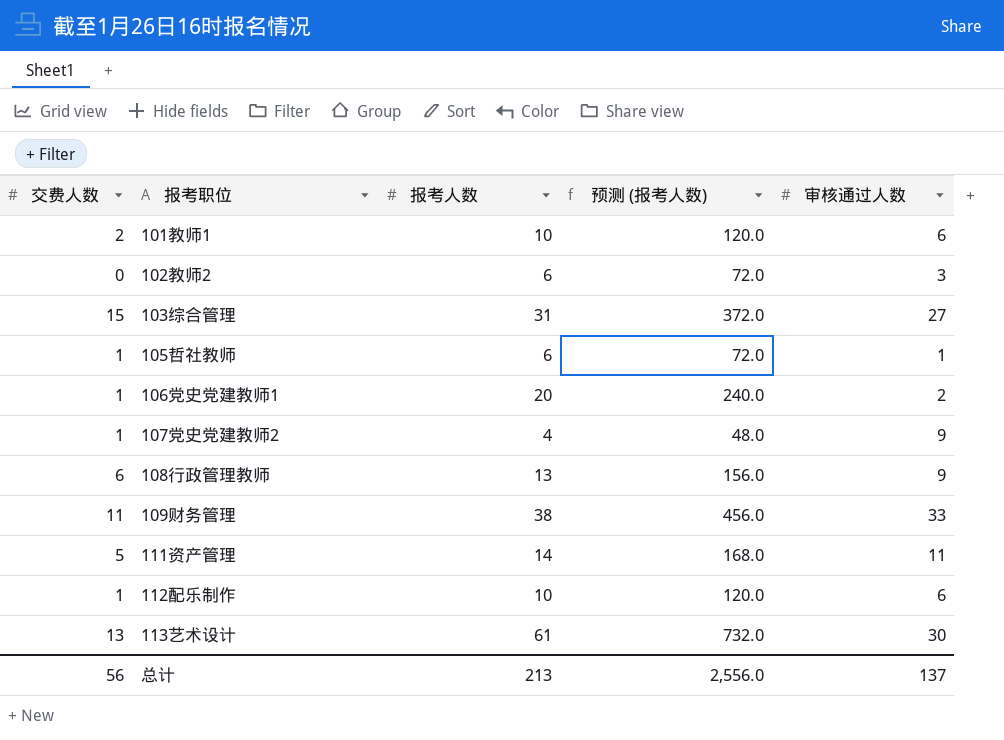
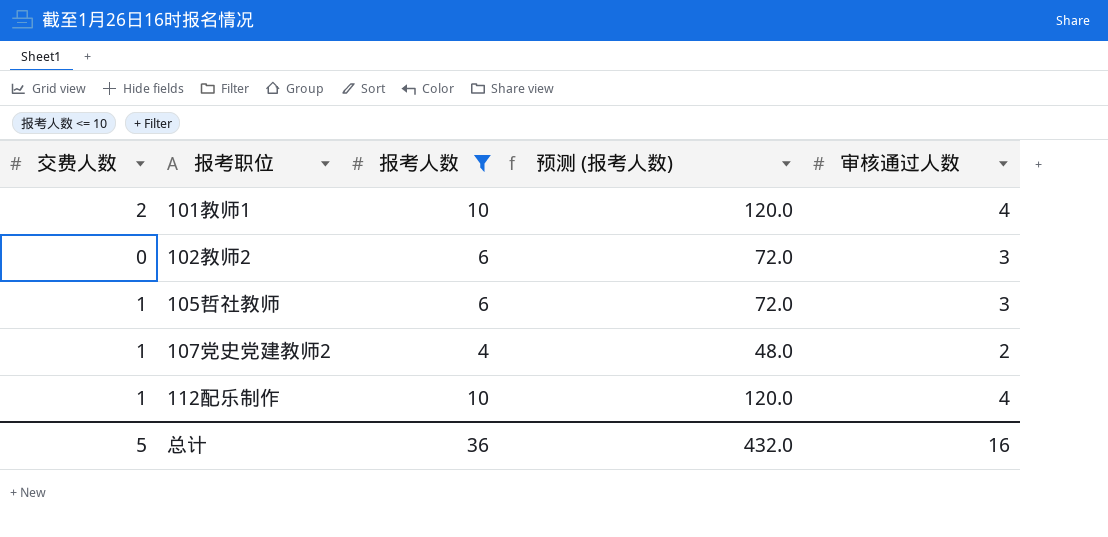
filter: none -> 报考人数 <= 10
101教师1 | 审核通过人数: 6 -> 4
105哲社教师 | 审核通过人数: 1 -> 3
107党史党建教师2 | 审核通过人数: 9 -> 2
112配乐制作 | 审核通过人数: 6 -> 4
总计 | 交费人数: 56 -> 5
总计 | 报考人数: 213 -> 36
总计 | 预测 (报考人数): 2,556.0 -> 432.0
总计 | 审核通过人数: 137 -> 16

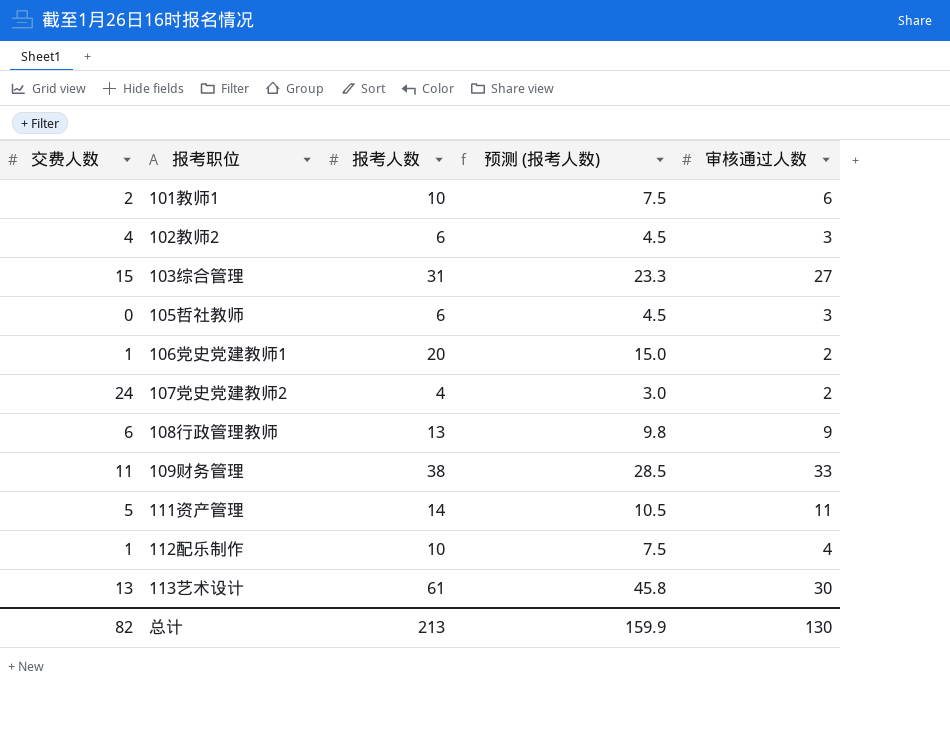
filter: 报考人数 <= 10 -> none
column 预测 (报考人数) | formula: [报考人数] * 12 -> [报考人数] * 0.75
101教师1 | 审核通过人数: 4 -> 6
102教师2 | 交费人数: 0 -> 4
105哲社教师 | 交费人数: 1 -> 0
107党史党建教师2 | 交费人数: 1 -> 24
总计 | 交费人数: 5 -> 82
总计 | 报考人数: 36 -> 213
总计 | 预测 (报考人数): 432.0 -> 159.9
总计 | 审核通过人数: 16 -> 130

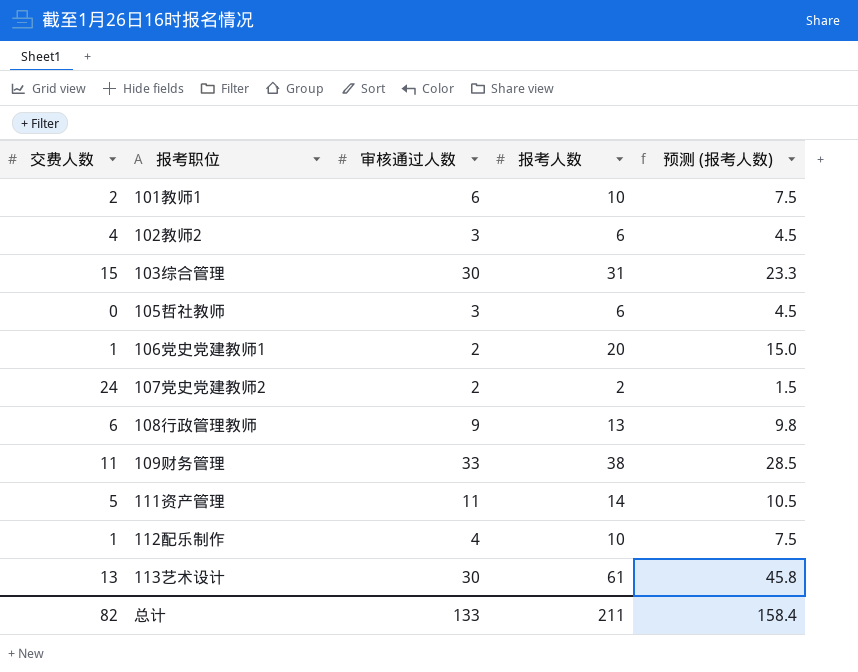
column 审核通过人数 | position: 5 -> 3
103综合管理 | 审核通过人数: 27 -> 30
107党史党建教师2 | 报考人数: 4 -> 2
107党史党建教师2 | 预测 (报考人数): 3.0 -> 1.5
总计 | 审核通过人数: 130 -> 133
总计 | 报考人数: 213 -> 211
总计 | 预测 (报考人数): 159.9 -> 158.4

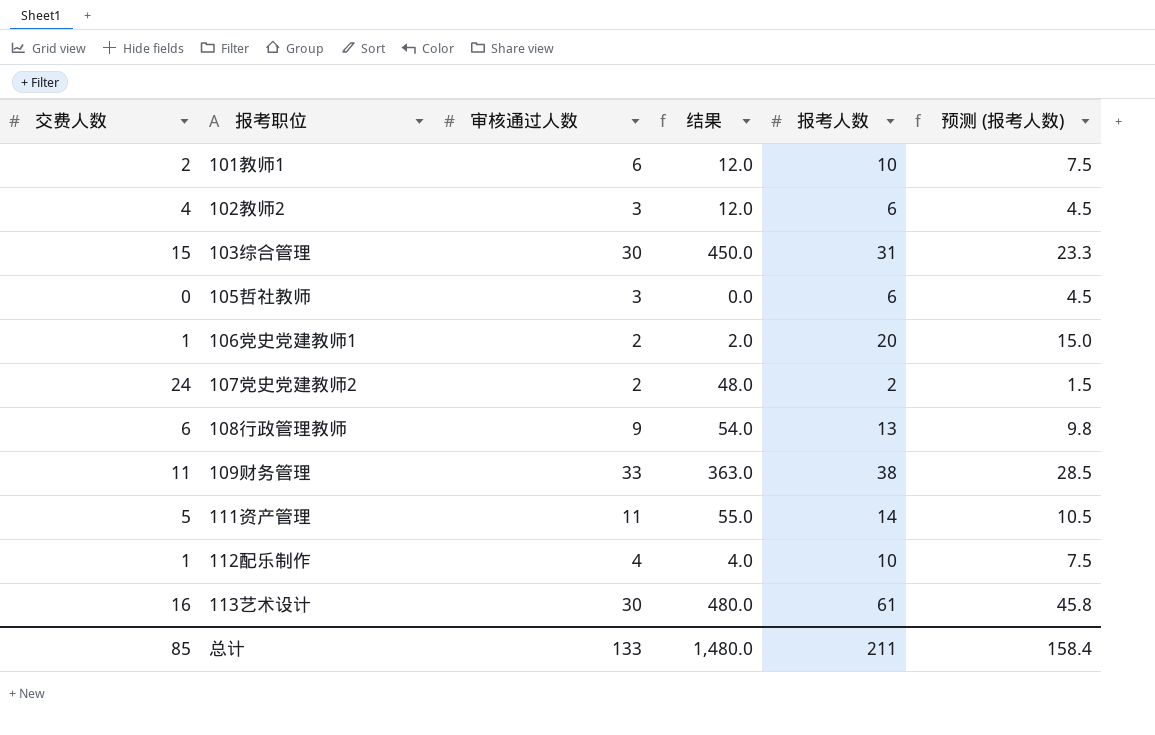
column 结果 | formula: none -> [交费人数] * [审核通过人数]
113艺术设计 | 交费人数: 13 -> 16
总计 | 交费人数: 82 -> 85

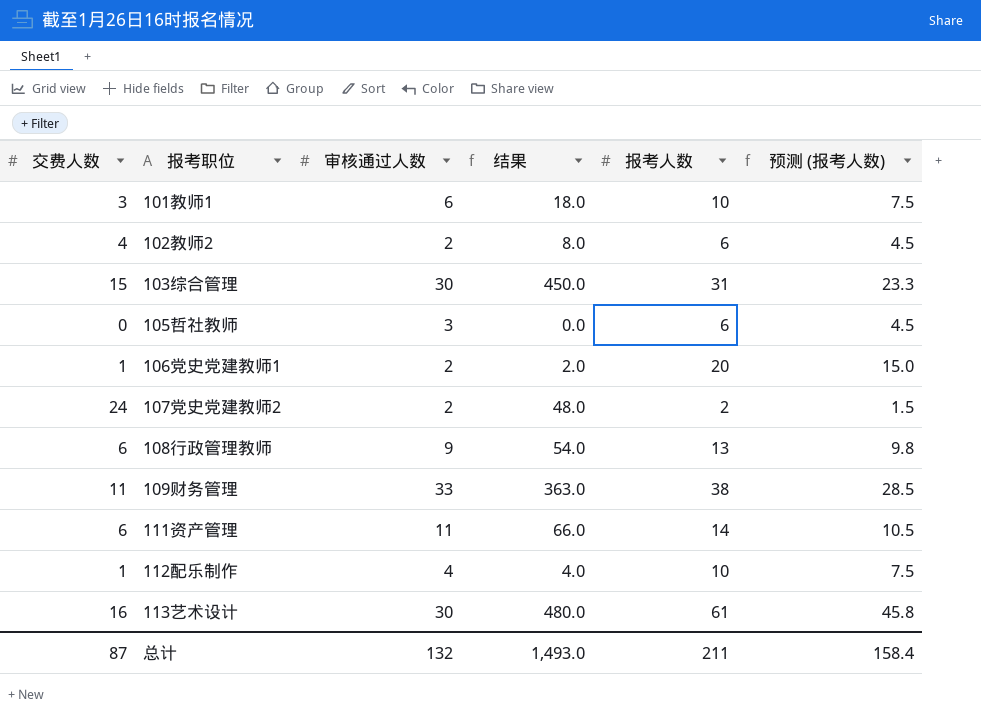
101教师1 | 交费人数: 2 -> 3
101教师1 | 结果: 12.0 -> 18.0
102教师2 | 审核通过人数: 3 -> 2
102教师2 | 结果: 12.0 -> 8.0
111资产管理 | 交费人数: 5 -> 6
111资产管理 | 结果: 55.0 -> 66.0
总计 | 交费人数: 85 -> 87
总计 | 审核通过人数: 133 -> 132
总计 | 结果: 1,480.0 -> 1,493.0

